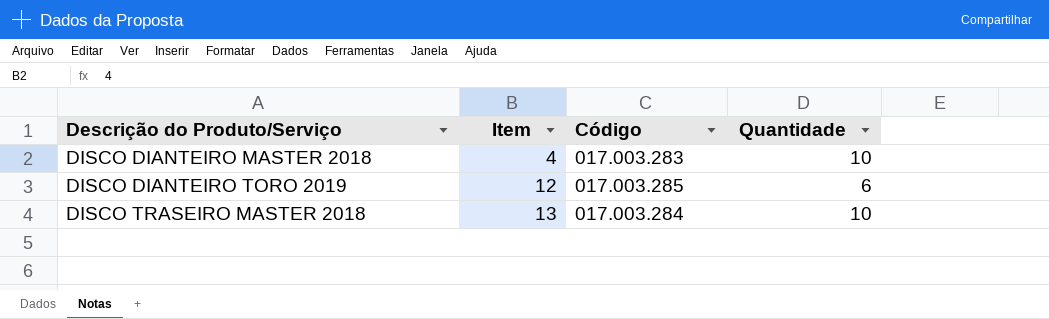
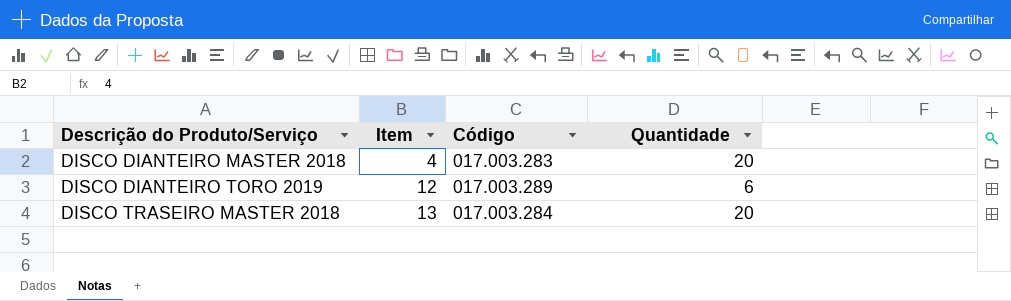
DISCO DIANTEIRO MASTER 2018 | Quantidade: 10 -> 20
DISCO DIANTEIRO TORO 2019 | Código: 017.003.285 -> 017.003.289
DISCO TRASEIRO MASTER 2018 | Quantidade: 10 -> 20

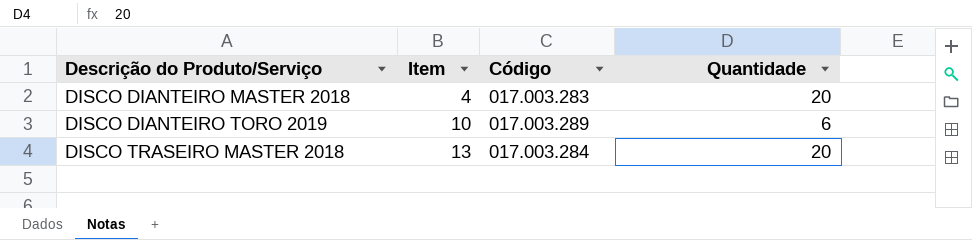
DISCO DIANTEIRO TORO 2019 | Item: 12 -> 10

